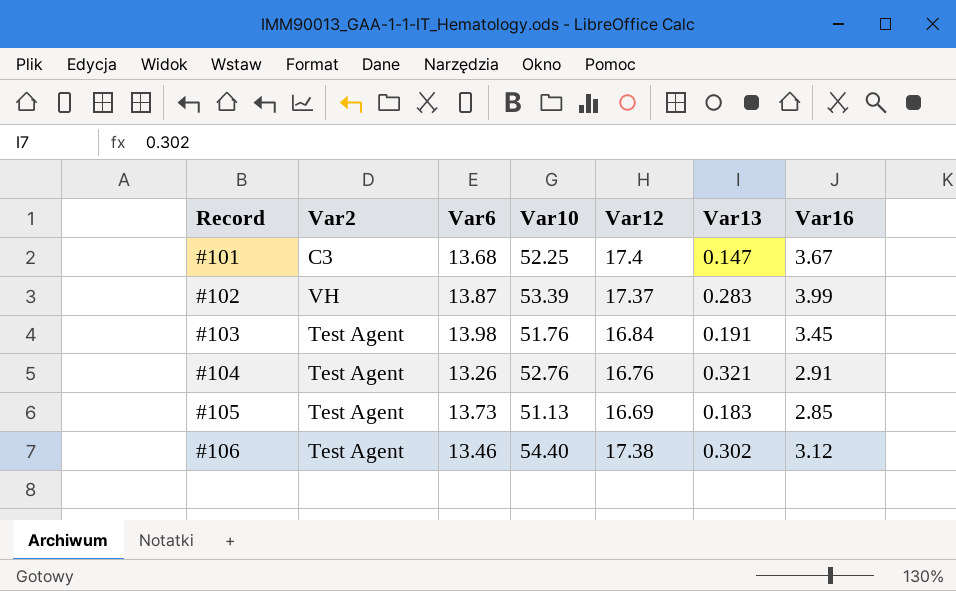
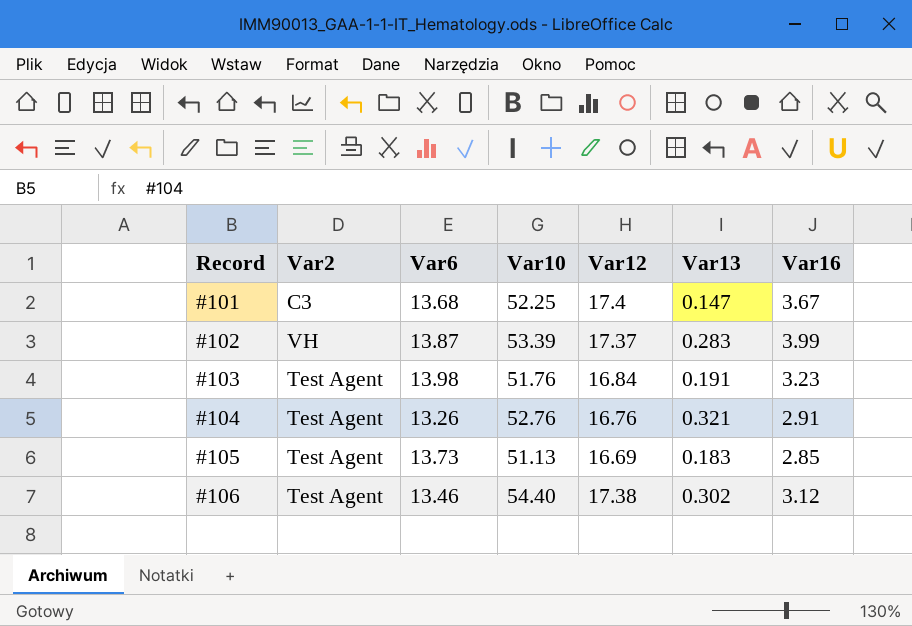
#103 | Var16: 3.45 -> 3.23

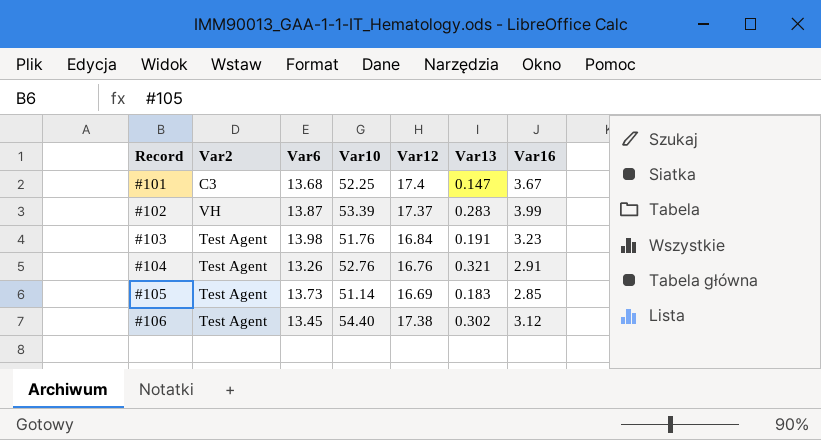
#105 | Var10: 51.13 -> 51.14
#106 | Var6: 13.46 -> 13.45

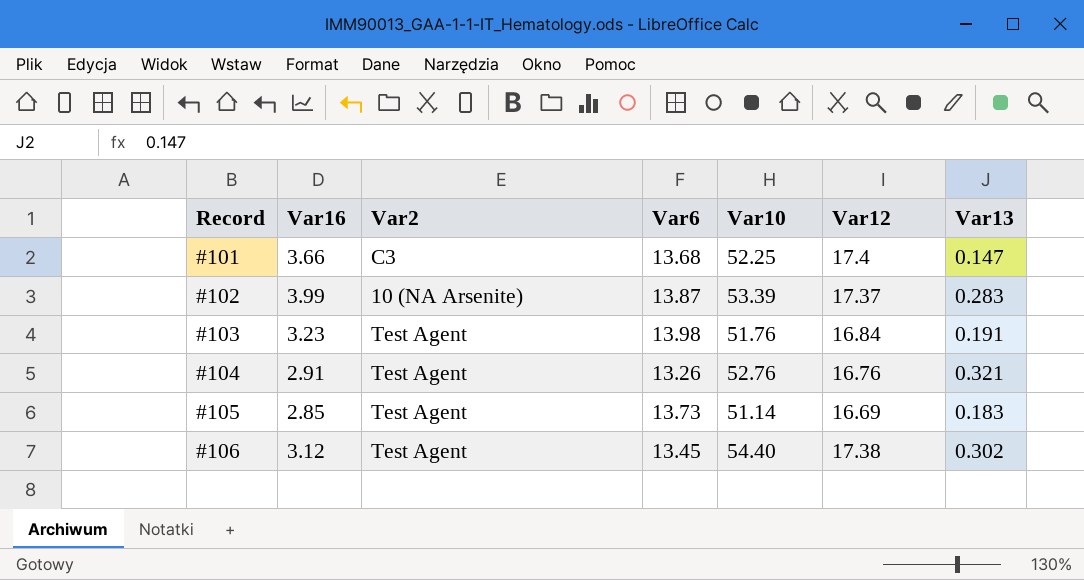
column Var16 | position: 7 -> 2
#101 | Var16: 3.67 -> 3.66
#102 | Var2: VH -> 10 (NA Arsenite)

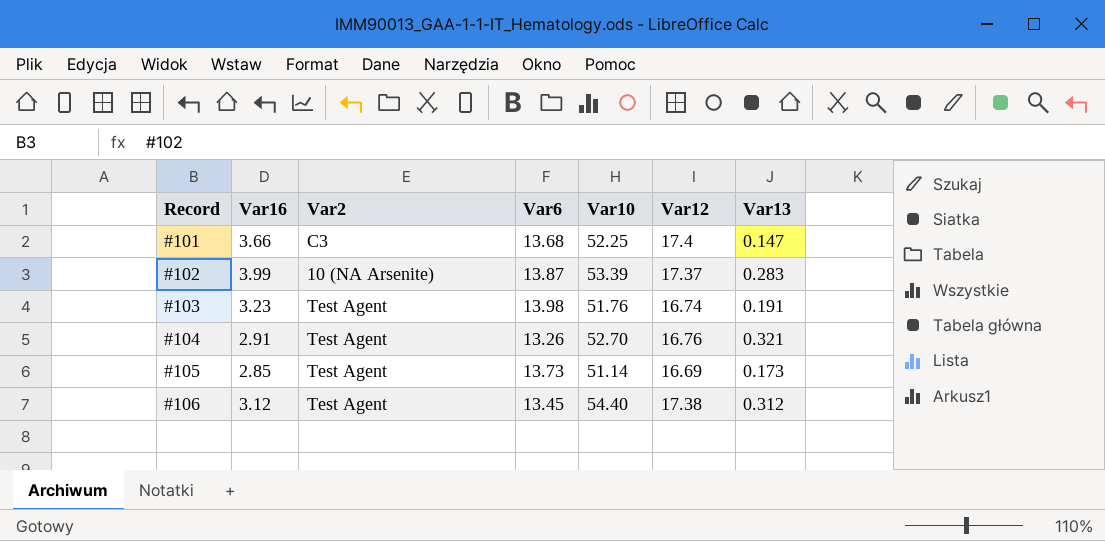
#103 | Var12: 16.84 -> 16.74
#104 | Var10: 52.76 -> 52.70
#105 | Var13: 0.183 -> 0.173
#106 | Var13: 0.302 -> 0.312

